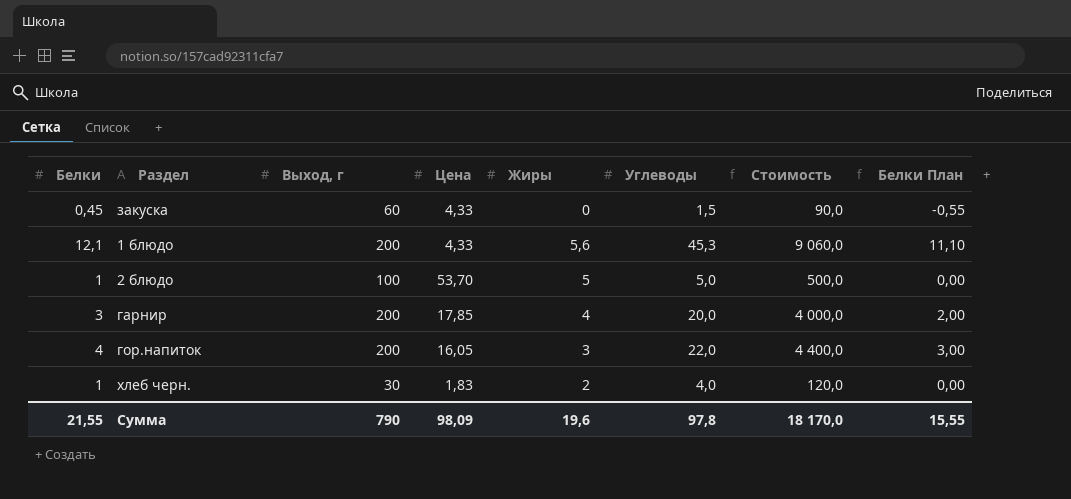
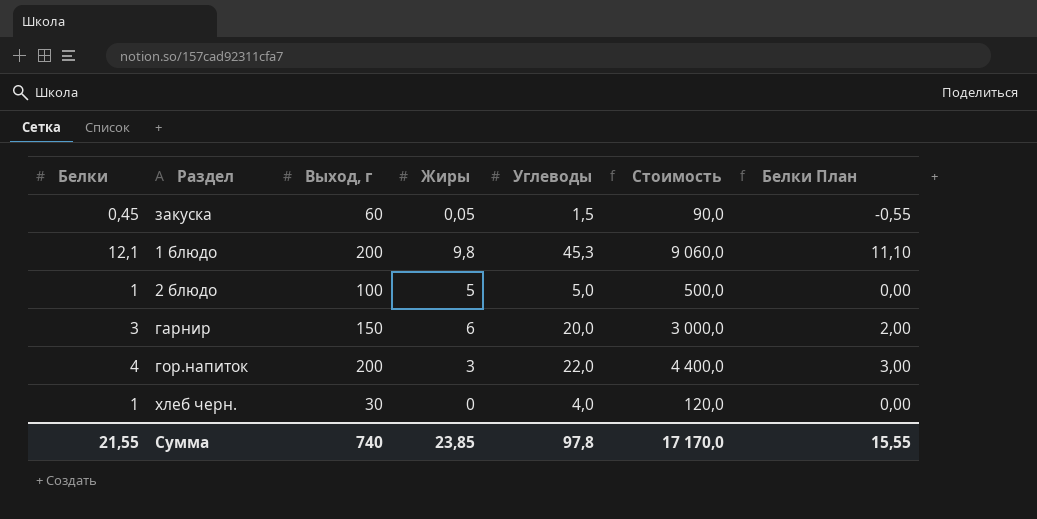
column Цена | position: 4 -> none
закуска | Жиры: 0 -> 0,05
1 блюдо | Жиры: 5,6 -> 9,8
гарнир | Выход, г: 200 -> 150
гарнир | Жиры: 4 -> 6
гарнир | Стоимость: 4 000,0 -> 3 000,0
хлеб черн. | Жиры: 2 -> 0
Сумма | Выход, г: 790 -> 740
Сумма | Жиры: 19,6 -> 23,85
Сумма | Стоимость: 18 170,0 -> 17 170,0

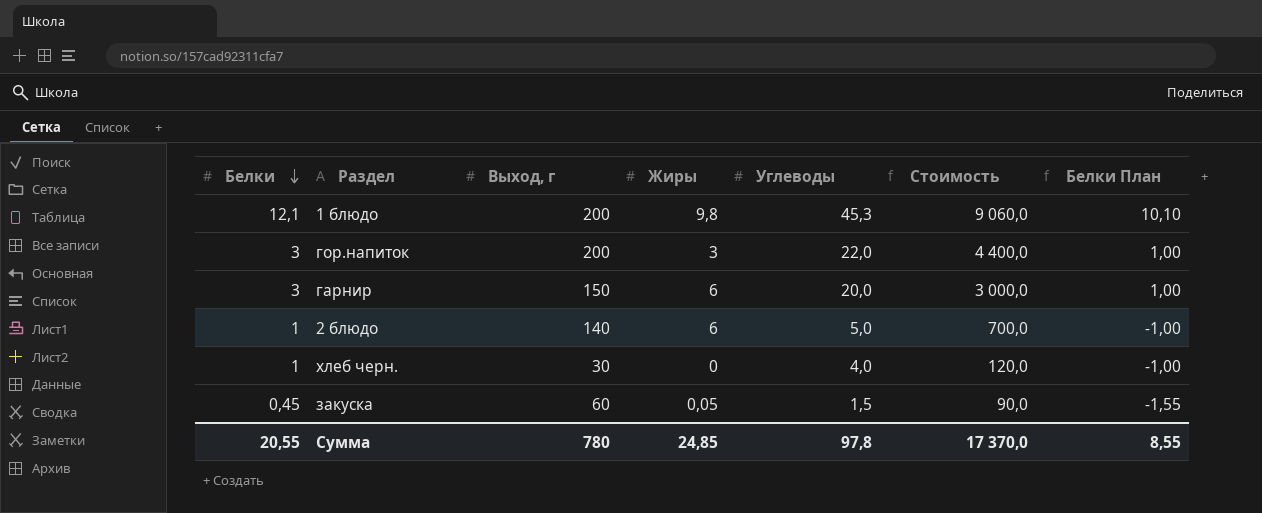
row order: none -> Белки descending
column Белки План | formula: [Белки] - 1 -> [Белки] - 2
гор.напиток | Белки: 4 -> 3
2 блюдо | Выход, г: 100 -> 140
2 блюдо | Жиры: 5 -> 6
2 блюдо | Стоимость: 500,0 -> 700,0
Сумма | Белки: 21,55 -> 20,55
Сумма | Выход, г: 740 -> 780
Сумма | Жиры: 23,85 -> 24,85
Сумма | Стоимость: 17 170,0 -> 17 370,0
Сумма | Белки План: 15,55 -> 8,55

